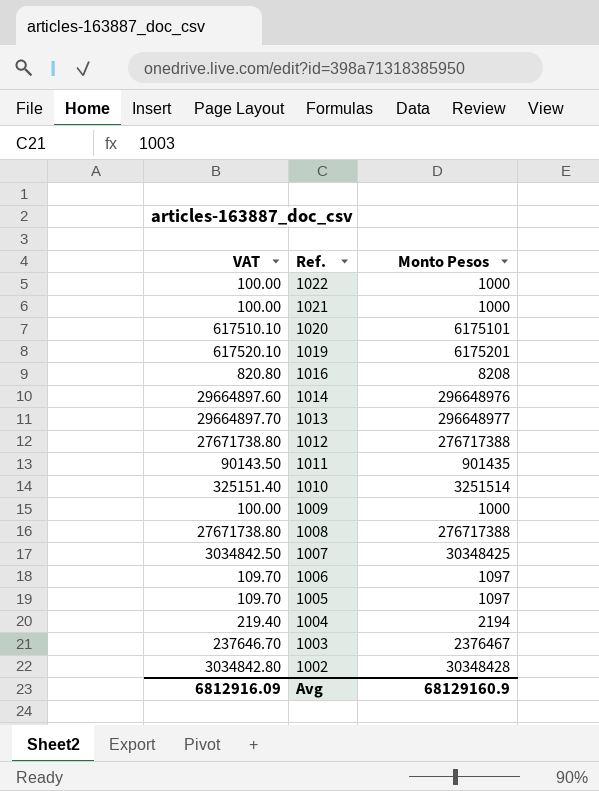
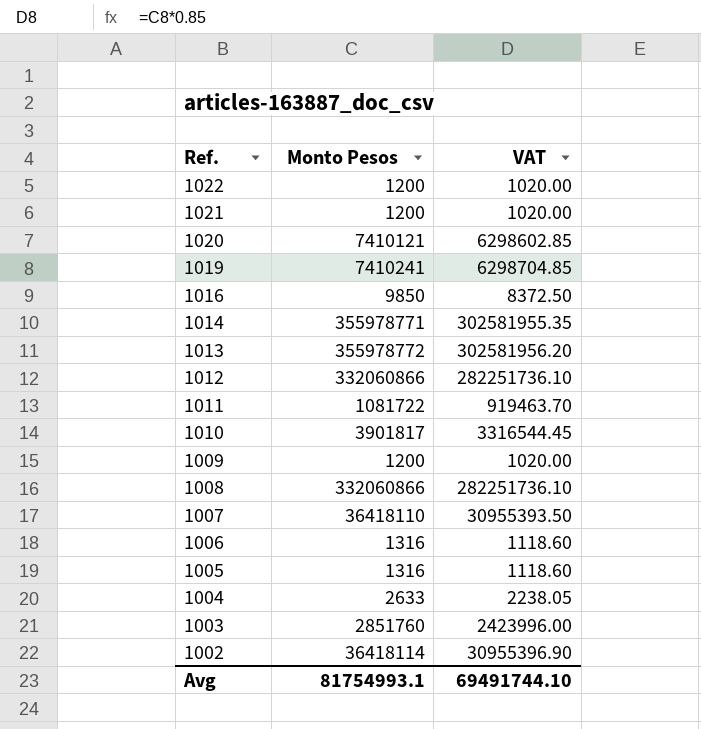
column VAT | formula: [Monto Pesos] * 0.1 -> [Monto Pesos] * 0.85
column VAT | position: 1 -> 3
1022 | Monto Pesos: 1000 -> 1200
1021 | Monto Pesos: 1000 -> 1200
1020 | Monto Pesos: 6175101 -> 7410121
1019 | Monto Pesos: 6175201 -> 7410241
1016 | Monto Pesos: 8208 -> 9850
1014 | Monto Pesos: 296648976 -> 355978771
1013 | Monto Pesos: 296648977 -> 355978772
1012 | Monto Pesos: 276717388 -> 332060866
1011 | Monto Pesos: 901435 -> 1081722
1010 | Monto Pesos: 3251514 -> 3901817
1009 | Monto Pesos: 1000 -> 1200
1008 | Monto Pesos: 276717388 -> 332060866
1007 | Monto Pesos: 30348425 -> 36418110
1006 | Monto Pesos: 1097 -> 1316
1005 | Monto Pesos: 1097 -> 1316
1004 | Monto Pesos: 2194 -> 2633
1003 | Monto Pesos: 2376467 -> 2851760
1002 | Monto Pesos: 30348428 -> 36418114
Avg | Monto Pesos: 68129160.9 -> 81754993.1
Avg | VAT: 6812916.09 -> 69491744.10

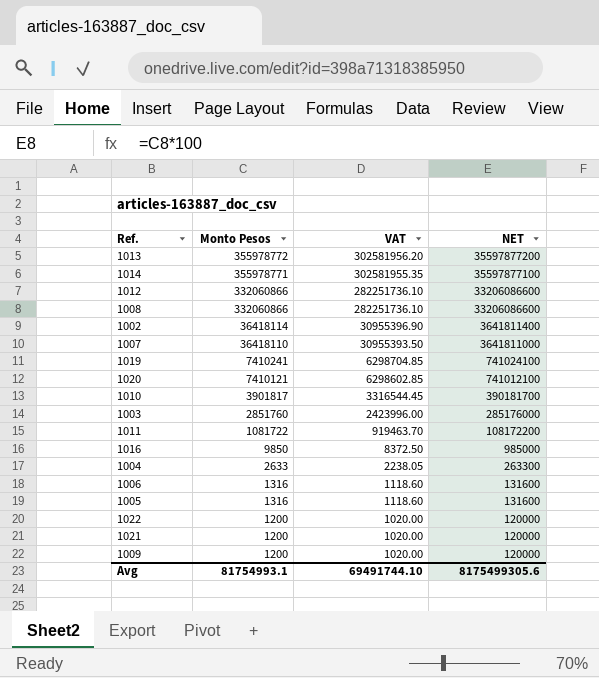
row order: Ref. descending -> Monto Pesos descending
column NET | formula: none -> [Monto Pesos] * 100

